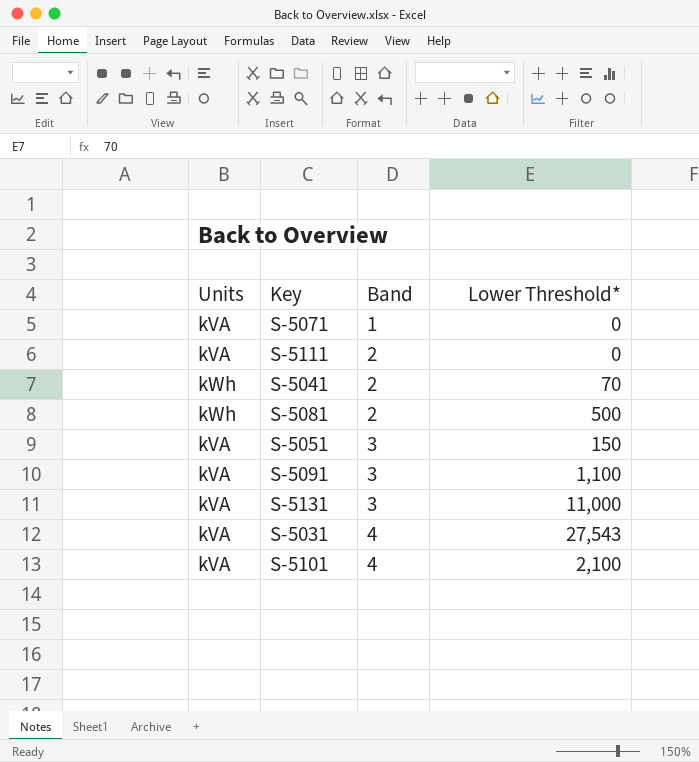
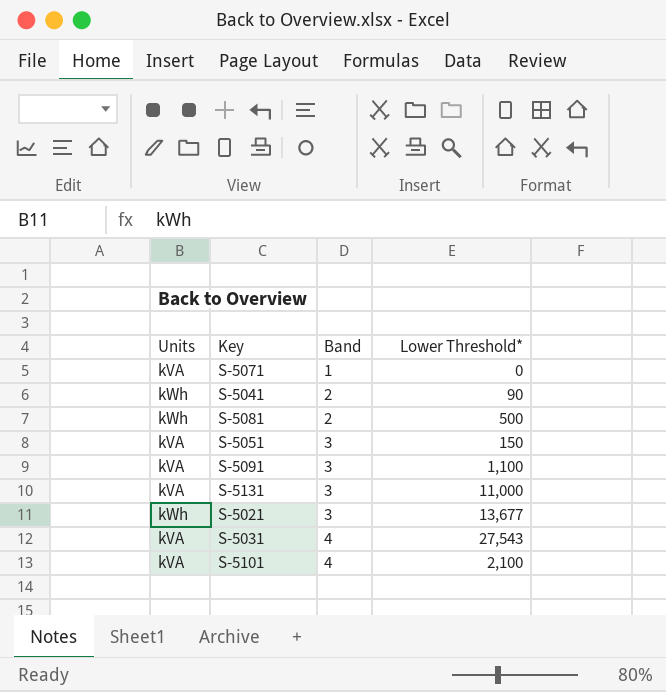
row S-5111: kVA | 2 | 0 -> none
S-5041 | Lower Threshold*: 70 -> 90
row S-5021: none -> kWh | 3 | 13,677

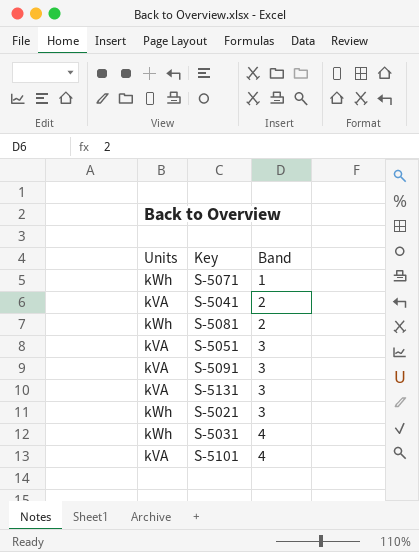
column Lower Threshold* | position: 4 -> none
S-5071 | Units: kVA -> kWh
S-5041 | Units: kWh -> kVA
S-5031 | Units: kVA -> kWh

